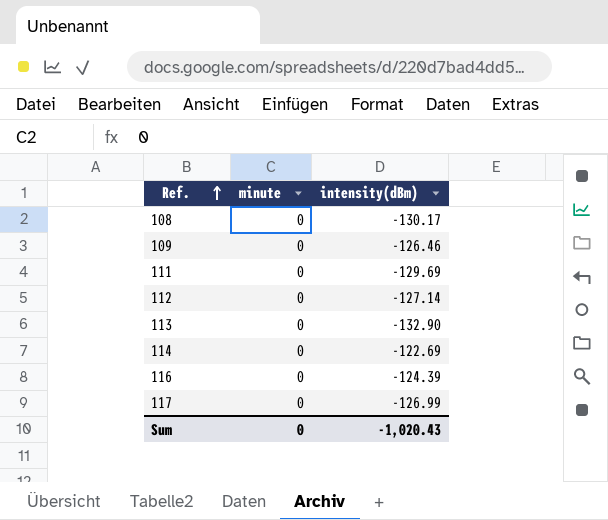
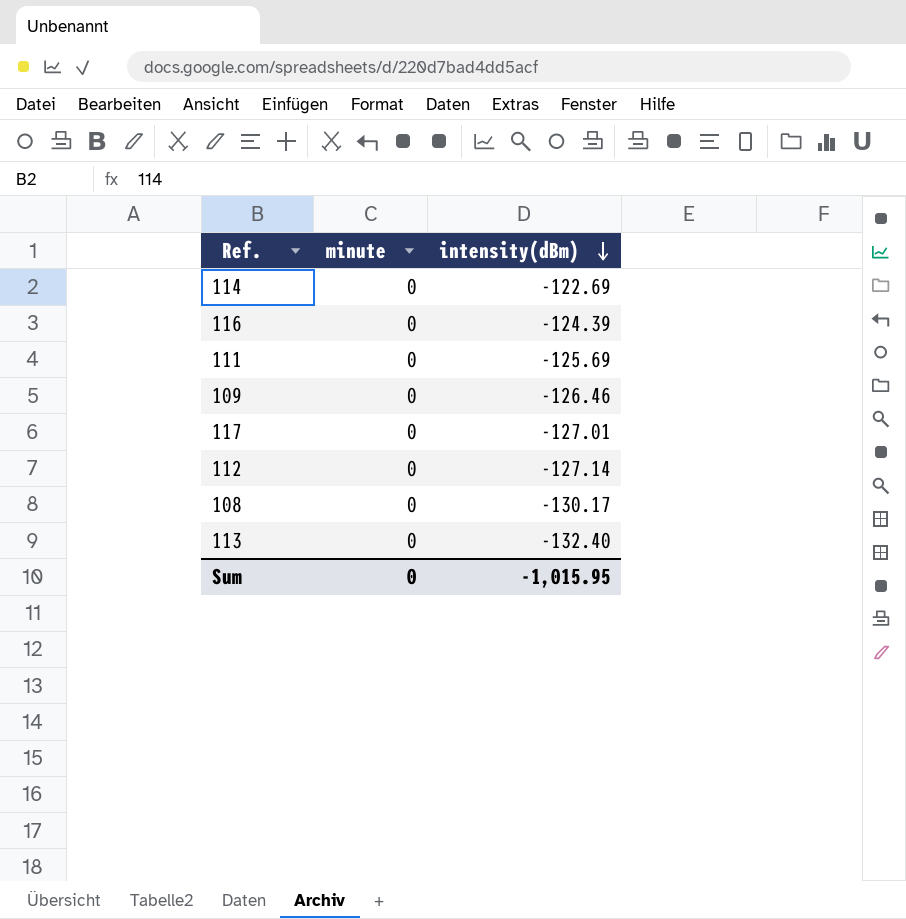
row order: Ref. ascending -> intensity(dBm) descending
111 | intensity(dBm): -129.69 -> -125.69
117 | intensity(dBm): -126.99 -> -127.01
113 | intensity(dBm): -132.90 -> -132.40
Sum | intensity(dBm): -1,020.43 -> -1,015.95

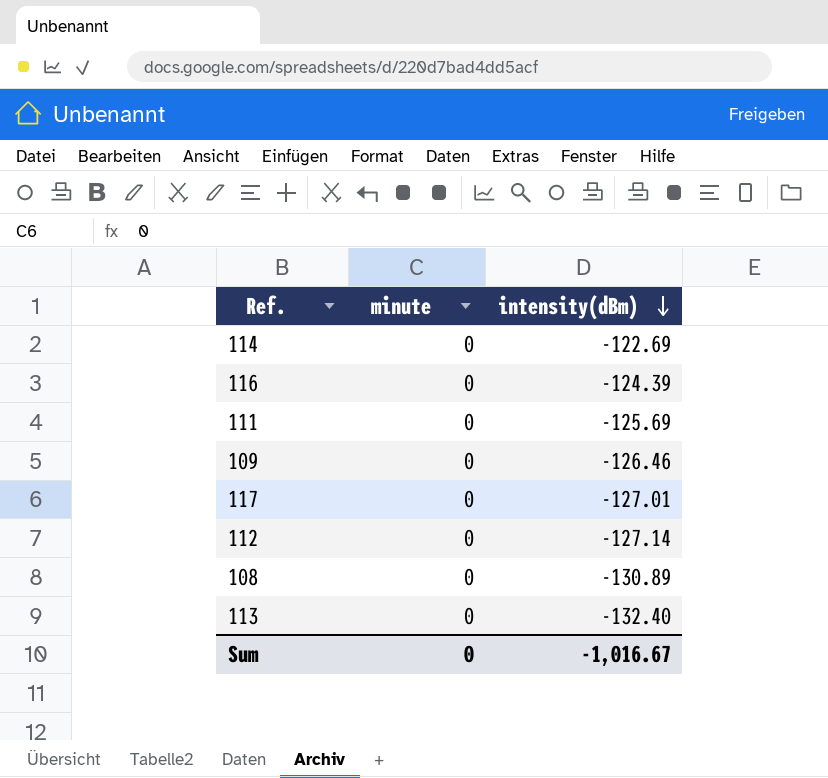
108 | intensity(dBm): -130.17 -> -130.89
Sum | intensity(dBm): -1,015.95 -> -1,016.67

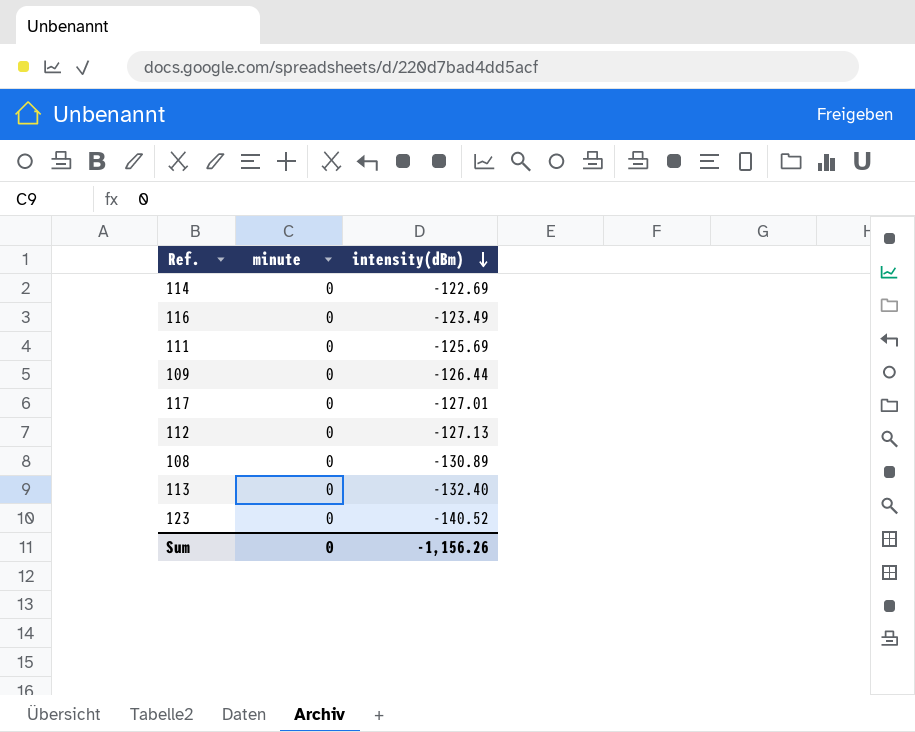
116 | intensity(dBm): -124.39 -> -123.49
109 | intensity(dBm): -126.46 -> -126.44
112 | intensity(dBm): -127.14 -> -127.13
row 123: none -> 0 | -140.52
Sum | intensity(dBm): -1,016.67 -> -1,156.26

